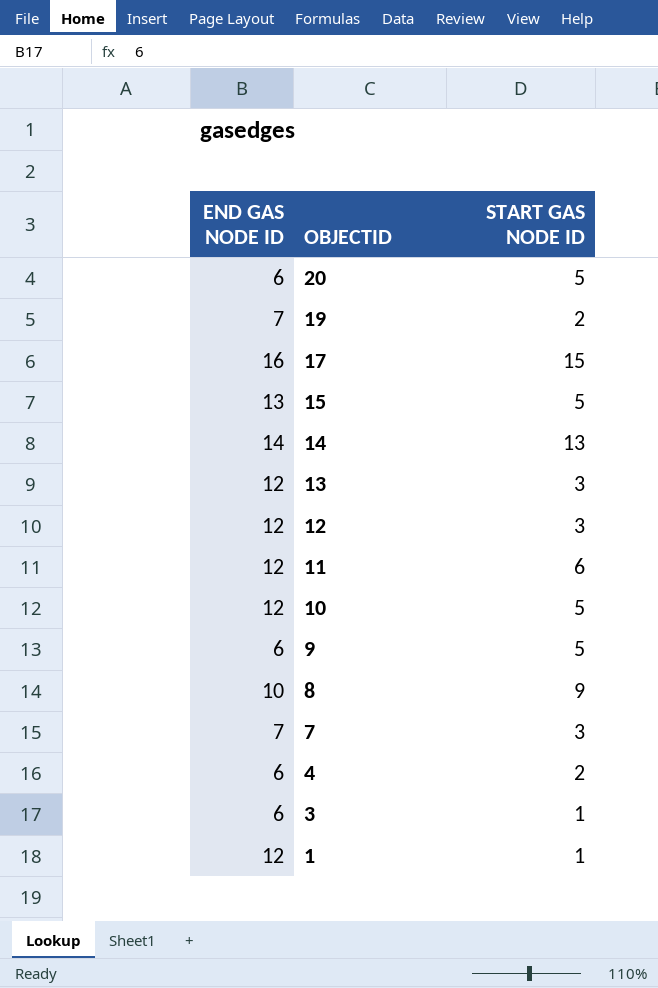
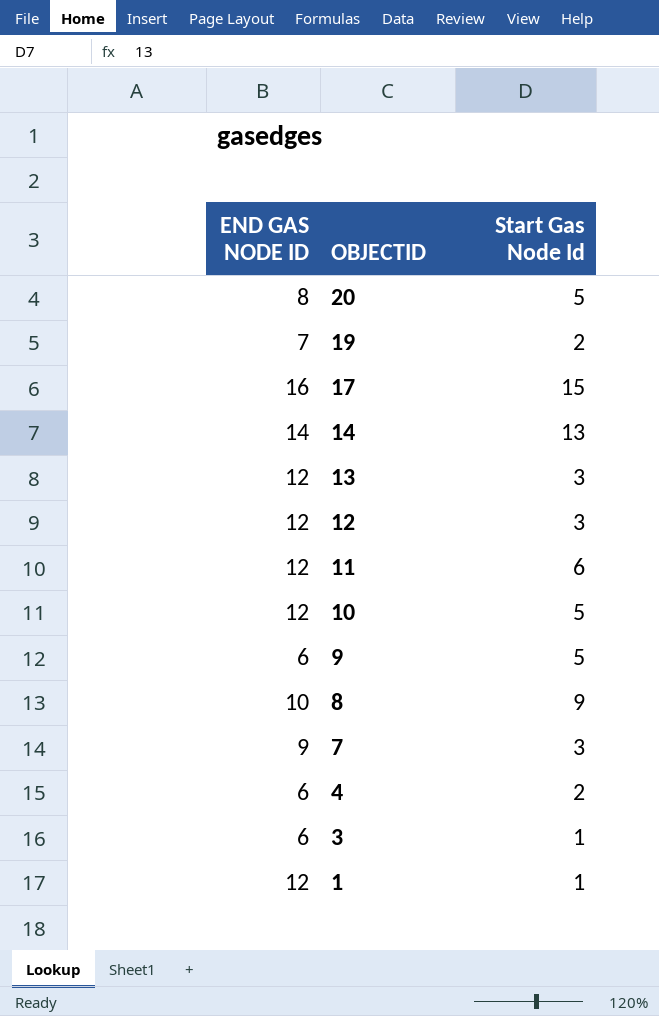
column name: START GAS NODE ID -> Start Gas Node Id
row 15: 13 | 5 -> none
20 | END GAS NODE ID: 6 -> 8
7 | END GAS NODE ID: 7 -> 9

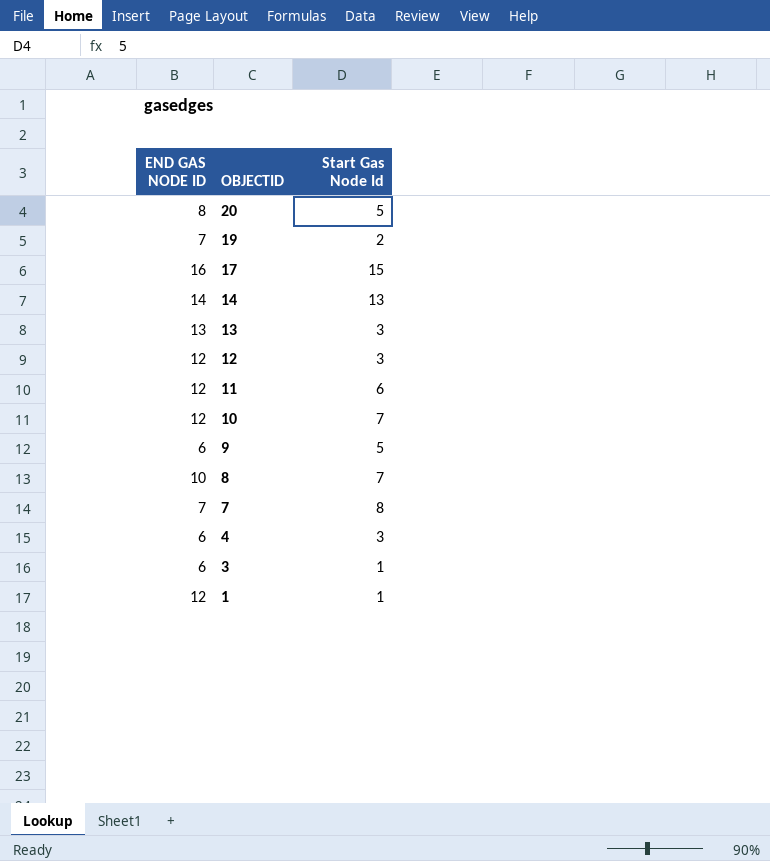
13 | END GAS NODE ID: 12 -> 13
10 | Start Gas Node Id: 5 -> 7
8 | Start Gas Node Id: 9 -> 7
7 | END GAS NODE ID: 9 -> 7
7 | Start Gas Node Id: 3 -> 8
4 | Start Gas Node Id: 2 -> 3

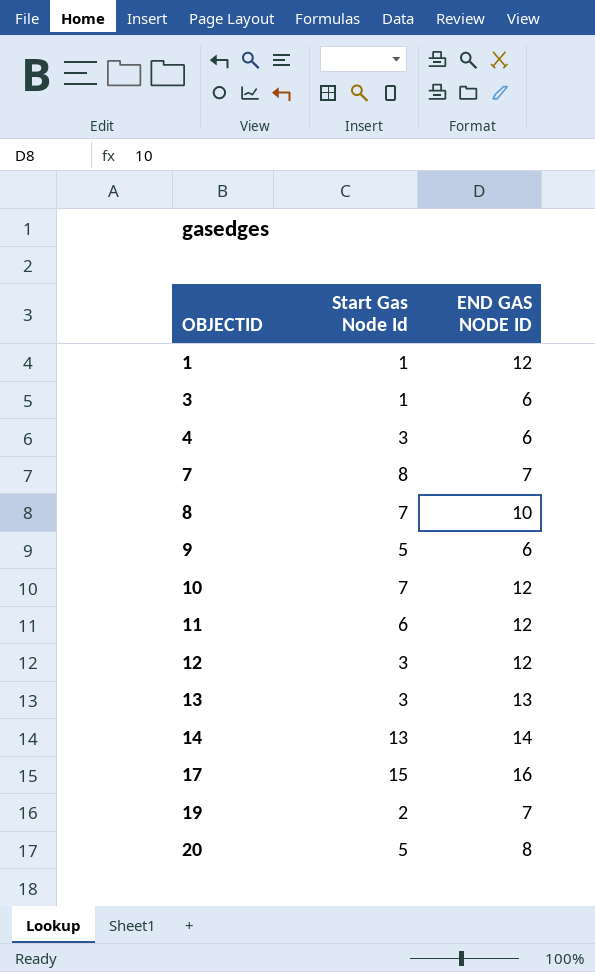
row order: OBJECTID descending -> OBJECTID ascending
column END GAS NODE ID | position: 1 -> 3

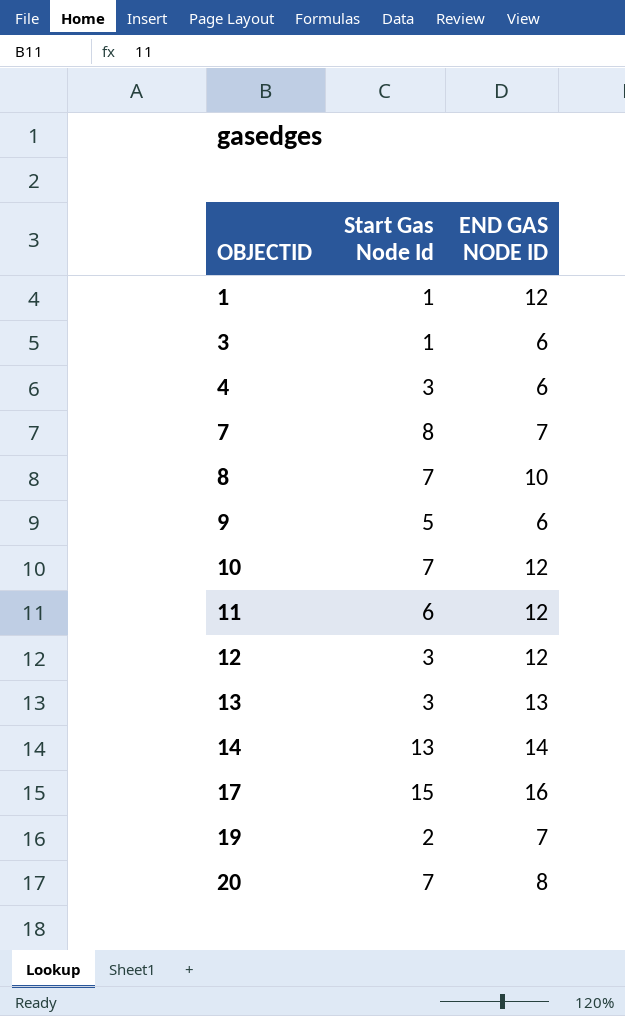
20 | Start Gas Node Id: 5 -> 7

